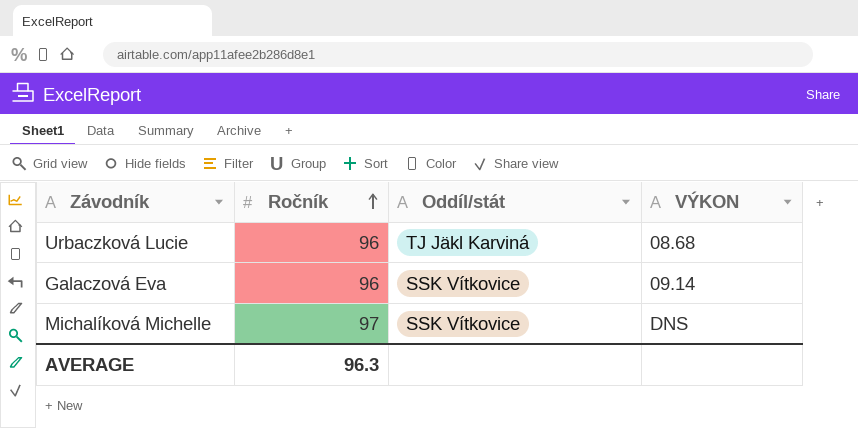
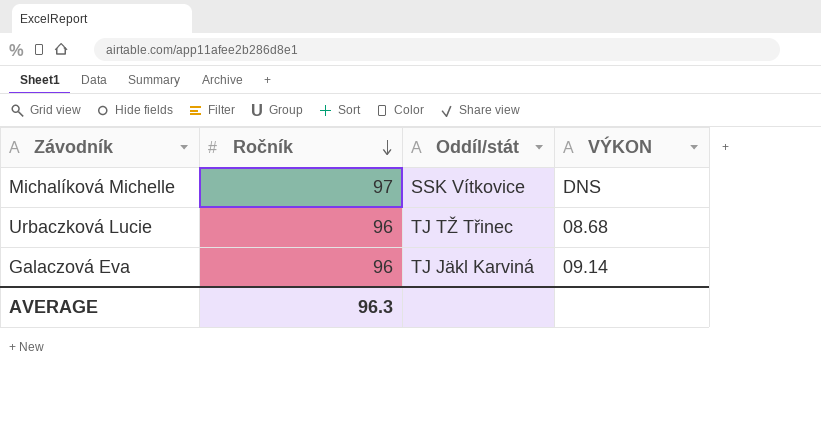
row order: Ročník ascending -> Ročník descending
Urbaczková Lucie | Oddíl/stát: TJ Jäkl Karviná -> TJ TŽ Třinec
Galaczová Eva | Oddíl/stát: SSK Vítkovice -> TJ Jäkl Karviná

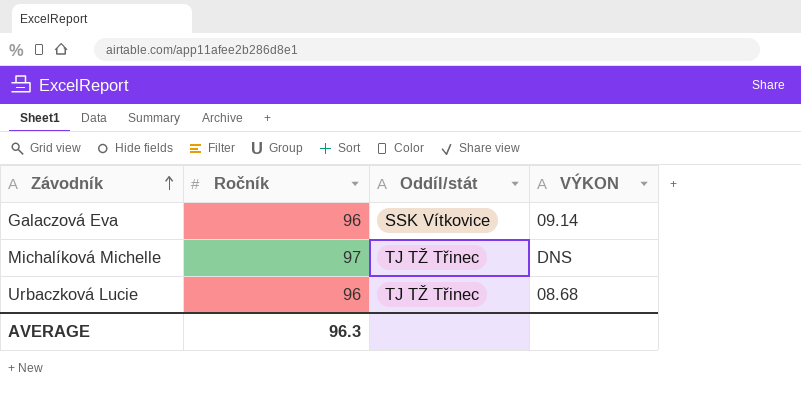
row order: Ročník descending -> Závodník ascending
Galaczová Eva | Oddíl/stát: TJ Jäkl Karviná -> SSK Vítkovice
Michalíková Michelle | Oddíl/stát: SSK Vítkovice -> TJ TŽ Třinec

